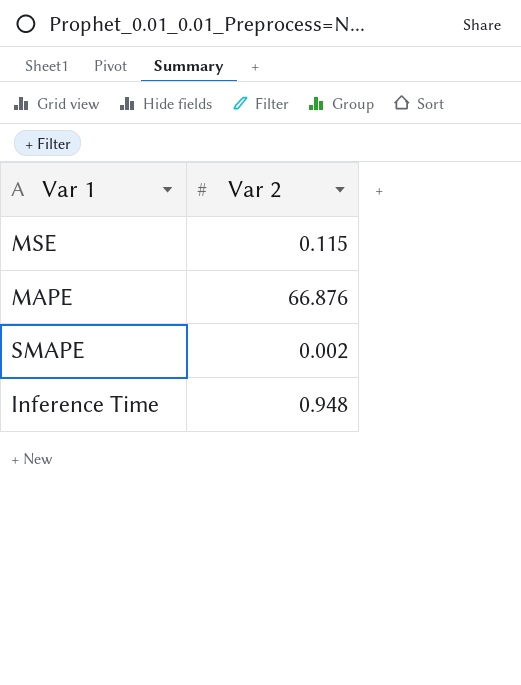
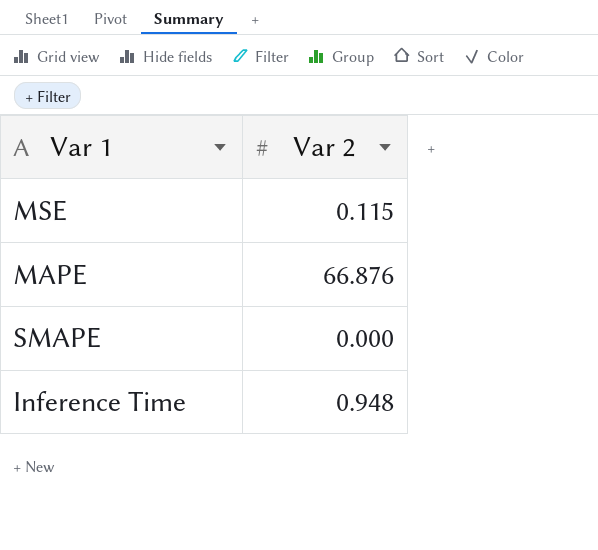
SMAPE | Var 2: 0.002 -> 0.000

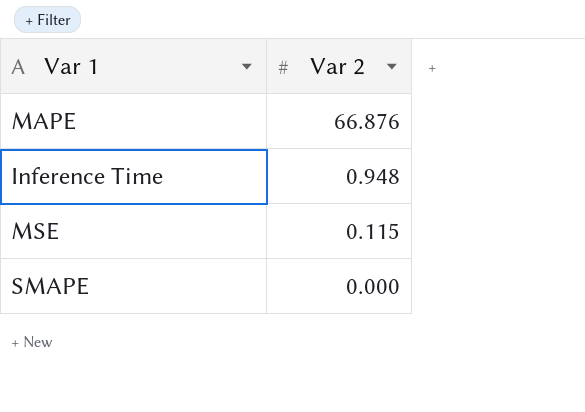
row order: none -> Var 2 descending

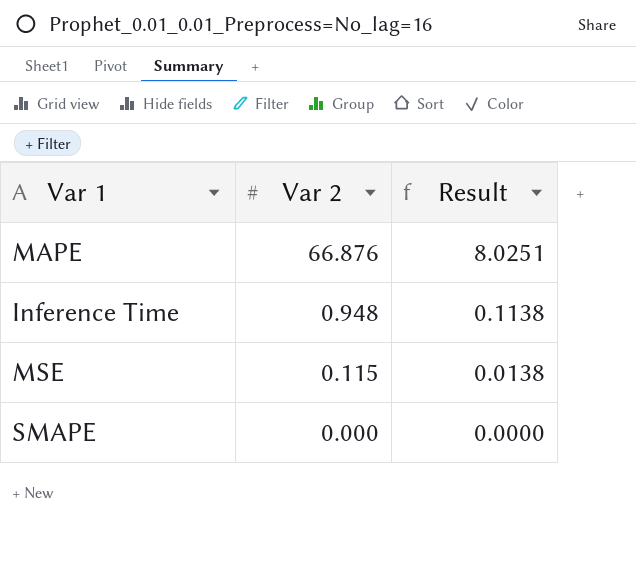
column Result | formula: none -> [Var 2] * 0.12

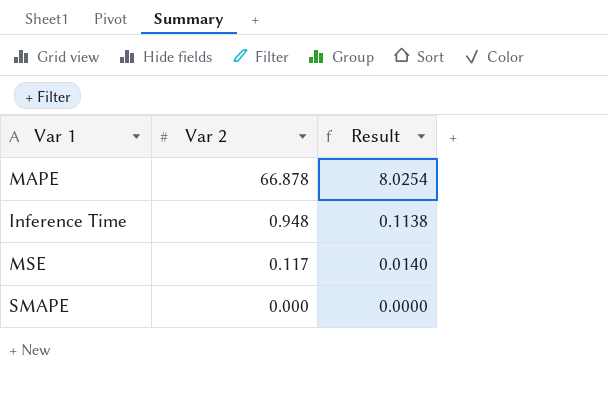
MAPE | Var 2: 66.876 -> 66.878
MAPE | Result: 8.0251 -> 8.0254
MSE | Var 2: 0.115 -> 0.117
MSE | Result: 0.0138 -> 0.0140

